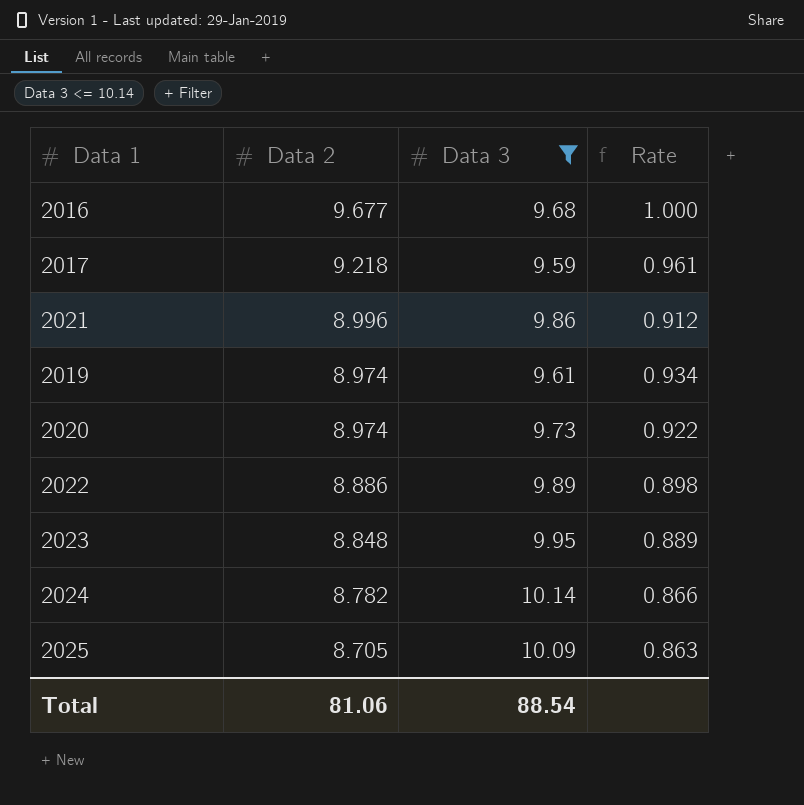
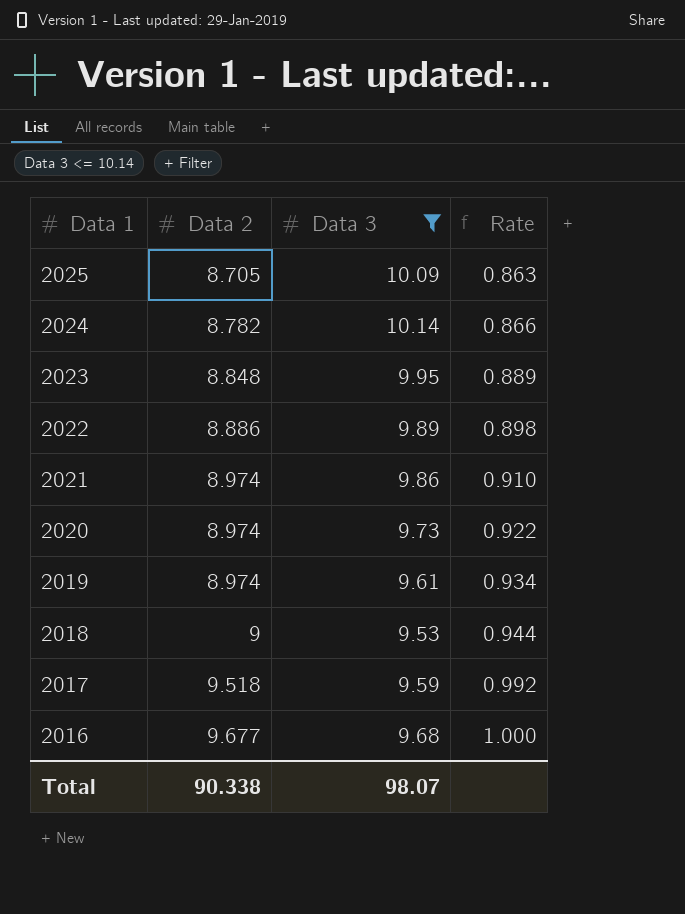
row order: Data 2 descending -> Data 1 descending
2021 | Data 2: 8.996 -> 8.974
2021 | Rate: 0.912 -> 0.910
row 2018: none -> 9 | 9.53 | 0.944
2017 | Data 2: 9.218 -> 9.518
2017 | Rate: 0.961 -> 0.992
Total | Data 2: 81.06 -> 90.338
Total | Data 3: 88.54 -> 98.07

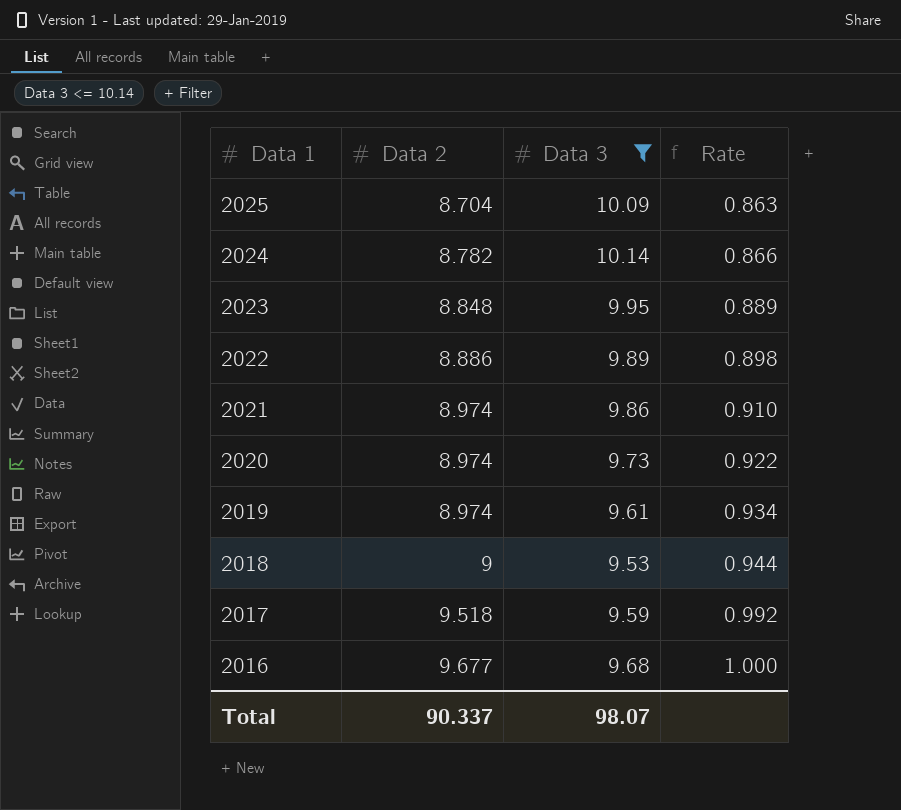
2025 | Data 2: 8.705 -> 8.704
Total | Data 2: 90.338 -> 90.337

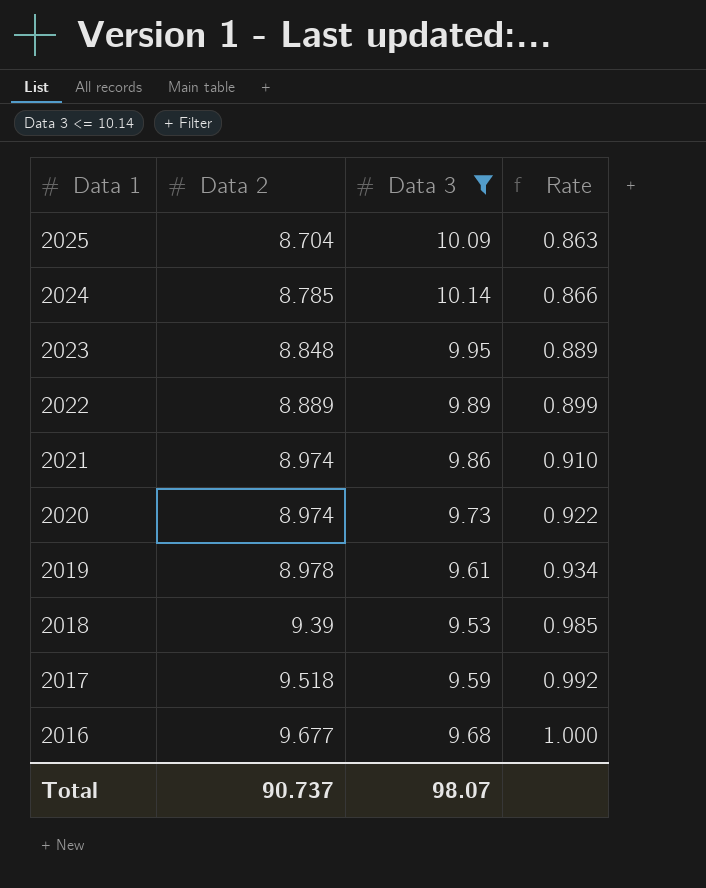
2024 | Data 2: 8.782 -> 8.785
2022 | Data 2: 8.886 -> 8.889
2022 | Rate: 0.898 -> 0.899
2019 | Data 2: 8.974 -> 8.978
2018 | Data 2: 9 -> 9.39
2018 | Rate: 0.944 -> 0.985
Total | Data 2: 90.337 -> 90.737

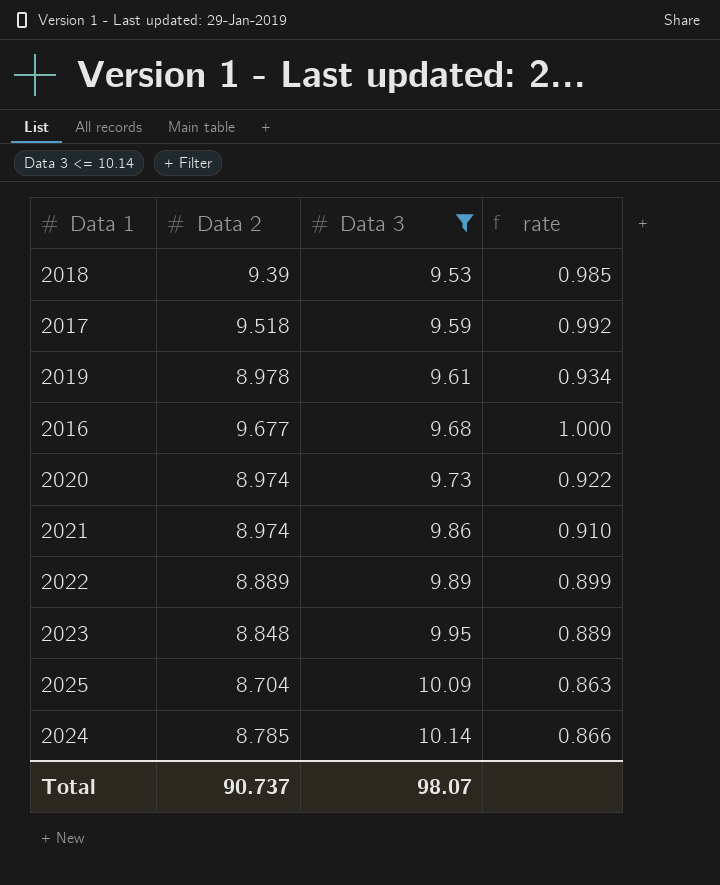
row order: Data 1 descending -> Data 3 ascending
column name: Rate -> rate

